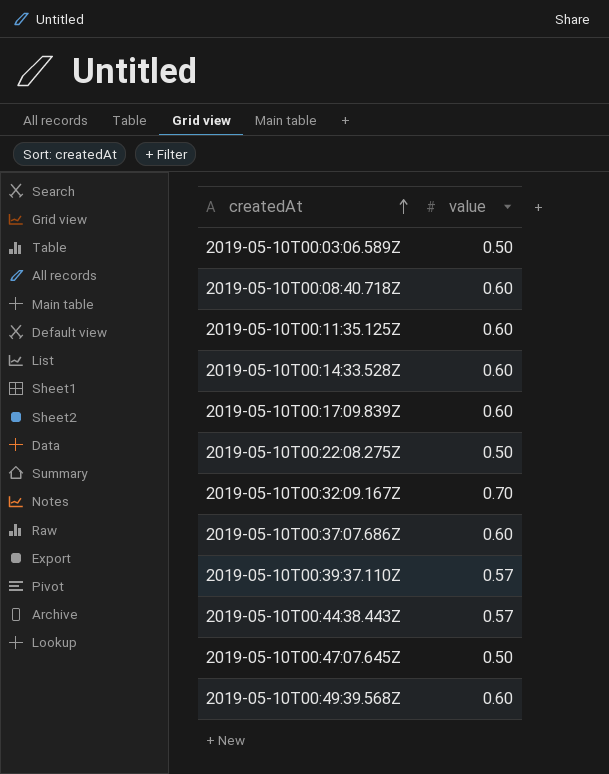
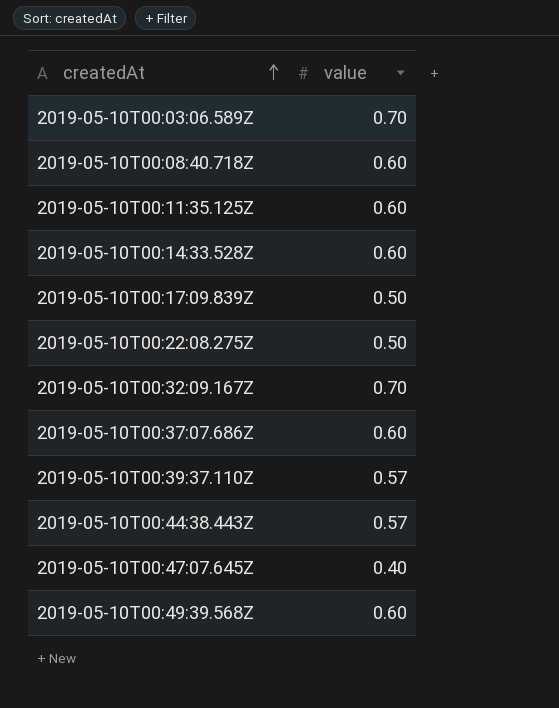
2019-05-10T00:03:06.589Z | value: 0.50 -> 0.70
2019-05-10T00:17:09.839Z | value: 0.60 -> 0.50
2019-05-10T00:47:07.645Z | value: 0.50 -> 0.40

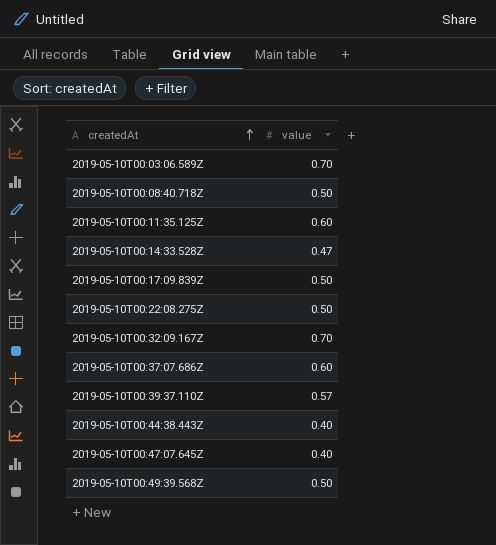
2019-05-10T00:08:40.718Z | value: 0.60 -> 0.50
2019-05-10T00:14:33.528Z | value: 0.60 -> 0.47
2019-05-10T00:44:38.443Z | value: 0.57 -> 0.40
2019-05-10T00:49:39.568Z | value: 0.60 -> 0.50

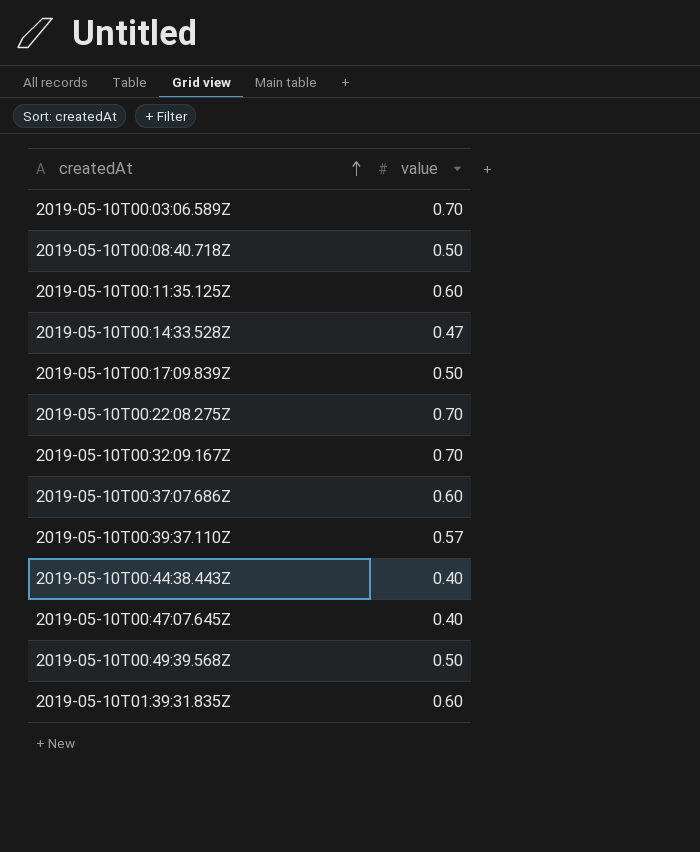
2019-05-10T00:22:08.275Z | value: 0.50 -> 0.70
row 2019-05-10T01:39:31.835Z: none -> 0.60

